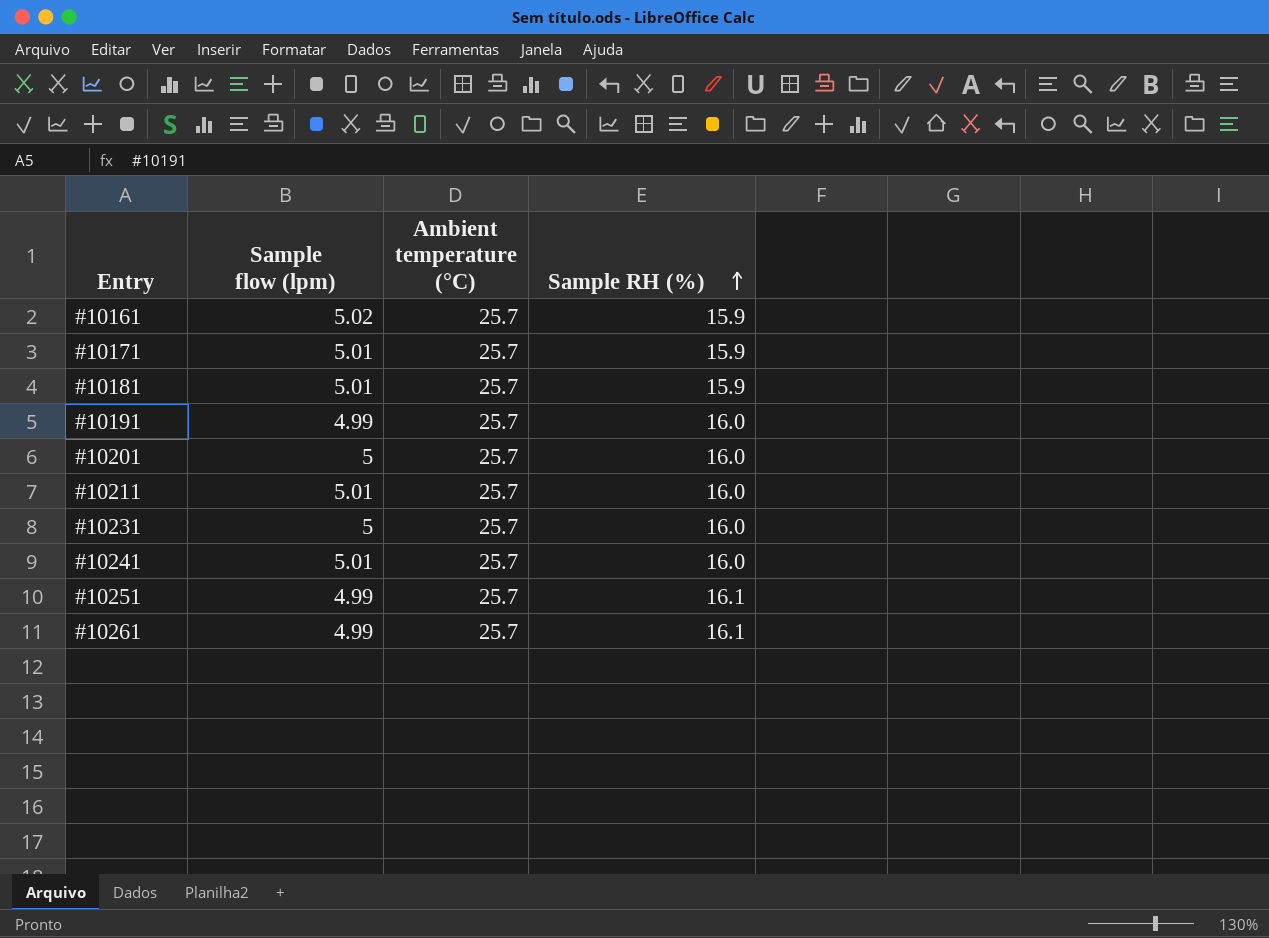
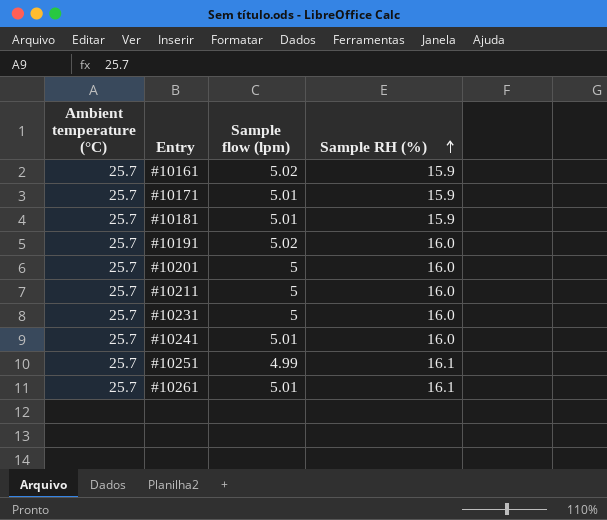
column Ambient temperature (°C) | position: 3 -> 1
#10191 | Sample flow (lpm): 4.99 -> 5.02
#10211 | Sample flow (lpm): 5.01 -> 5
#10261 | Sample flow (lpm): 4.99 -> 5.01

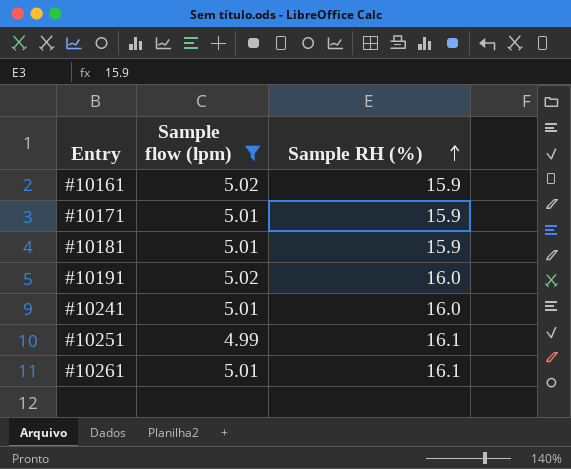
filter: none -> Sample flow (lpm) != 5
column Ambient temperature (°C) | position: 1 -> none

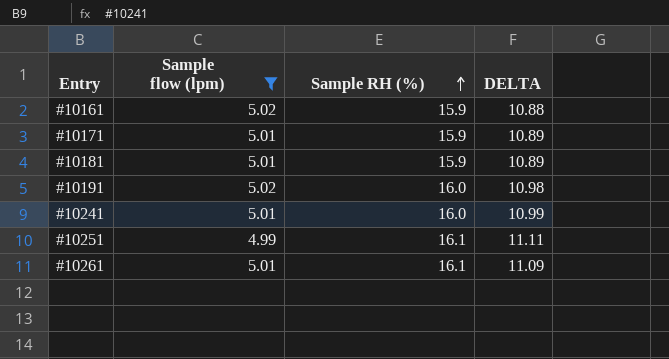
column DELTA | formula: none -> [Sample RH (%)] - [Sample flow (lpm)]

